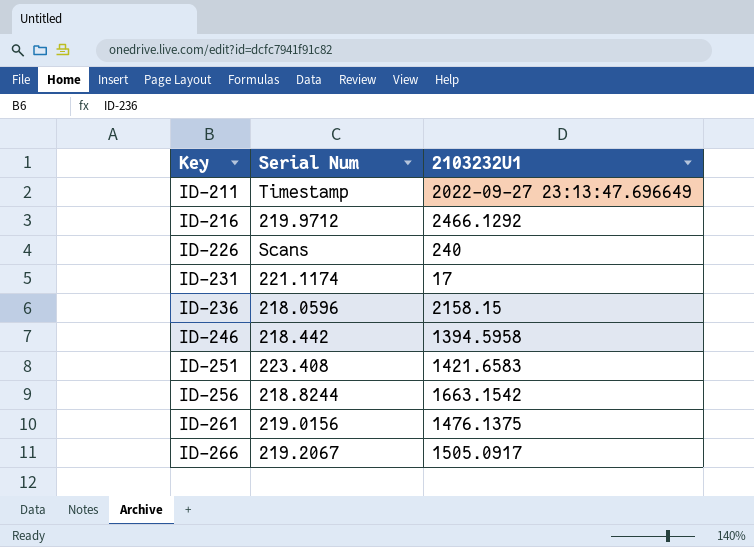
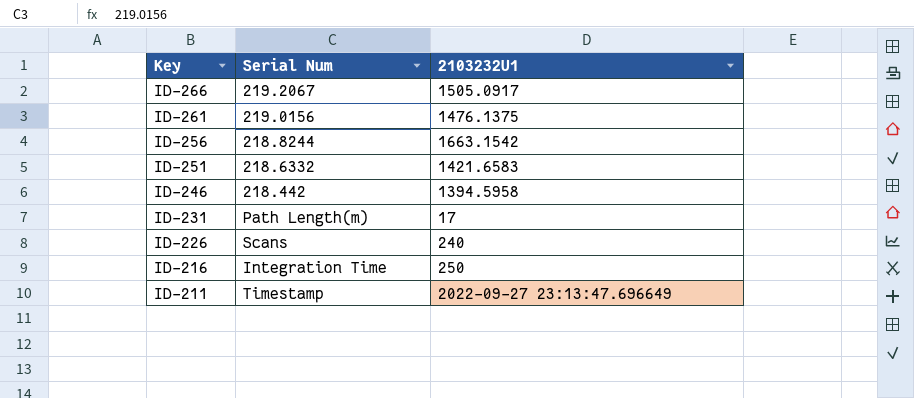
row order: Key ascending -> Key descending
row ID-236: 218.0596 | 2158.15 -> none
ID-251 | Serial Num: 223.408 -> 218.6332
ID-231 | Serial Num: 221.1174 -> Path Length(m)
ID-216 | Serial Num: 219.9712 -> Integration Time
ID-216 | 2103232U1: 2466.1292 -> 250

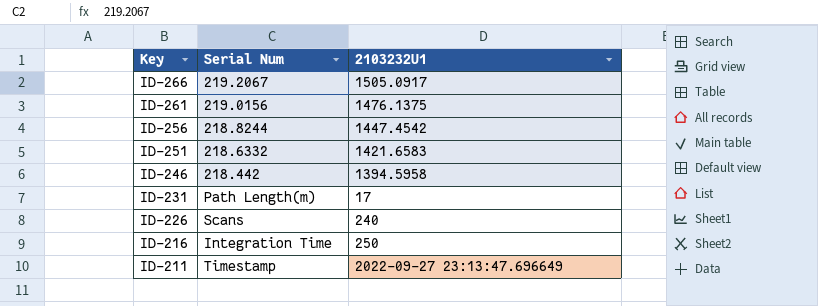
ID-256 | 2103232U1: 1663.1542 -> 1447.4542

